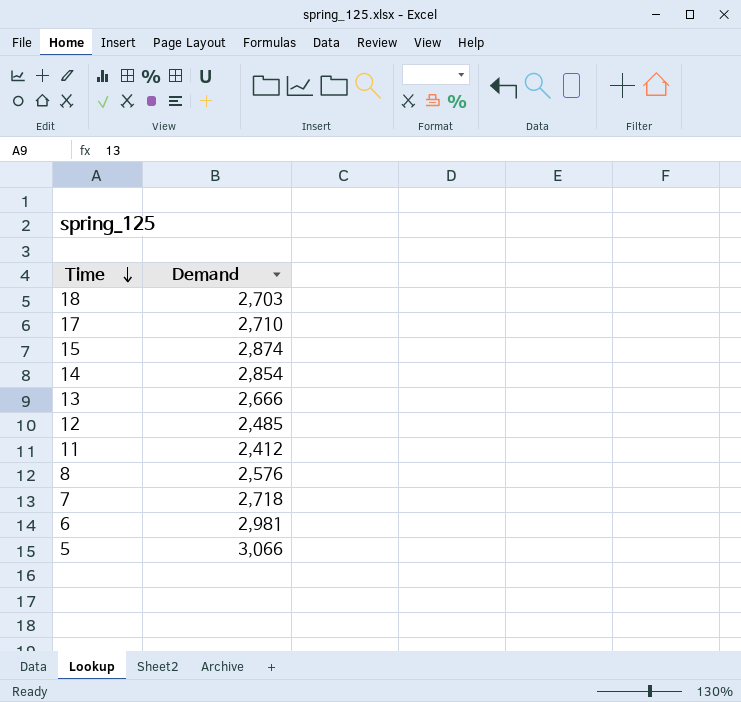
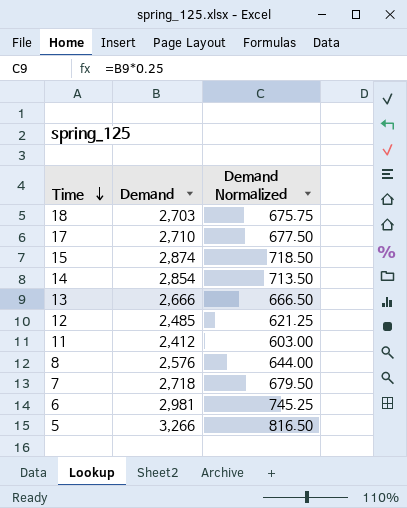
column Demand Normalized | formula: none -> [Demand] * 0.25
5 | Demand: 3,066 -> 3,266

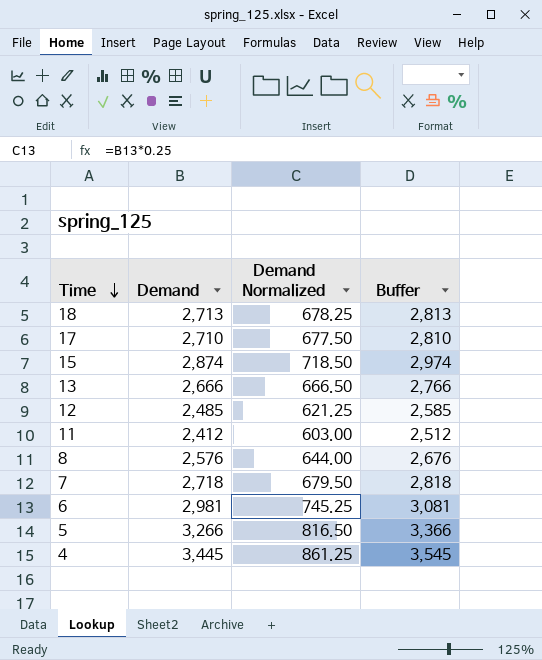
column Buffer | formula: none -> [Demand] + 100
row 14: 2,854 | 713.50 -> none
18 | Demand: 2,703 -> 2,713
18 | Demand Normalized: 675.75 -> 678.25
row 4: none -> 3,445 | 861.25 | 3,545

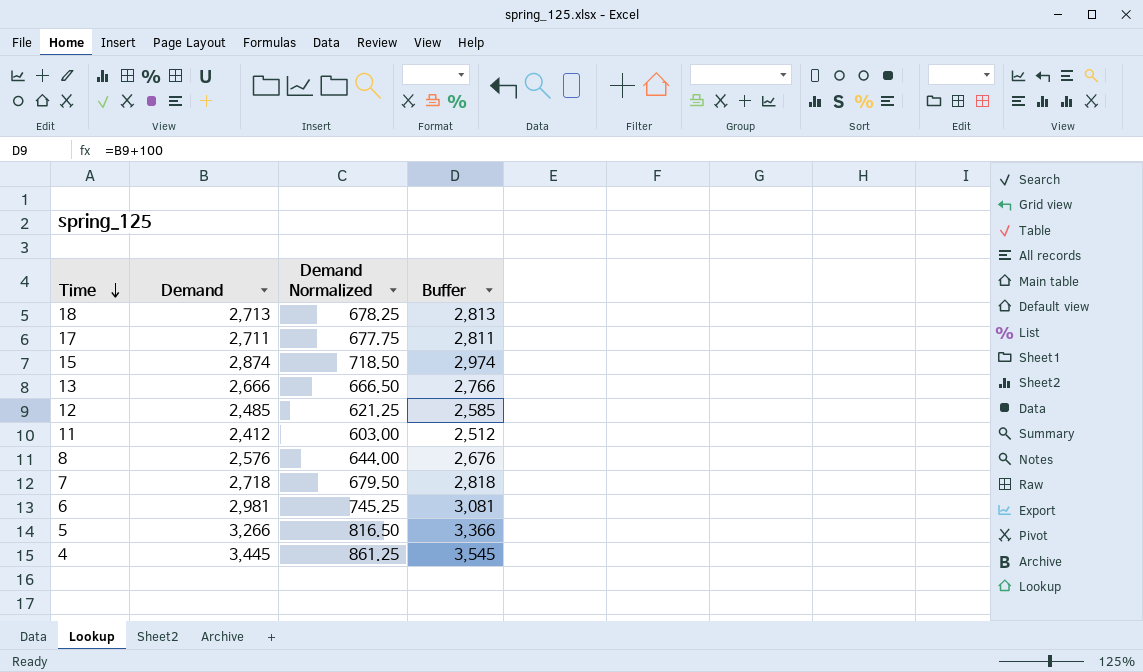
17 | Demand: 2,710 -> 2,711
17 | Demand Normalized: 677.50 -> 677.75
17 | Buffer: 2,810 -> 2,811

